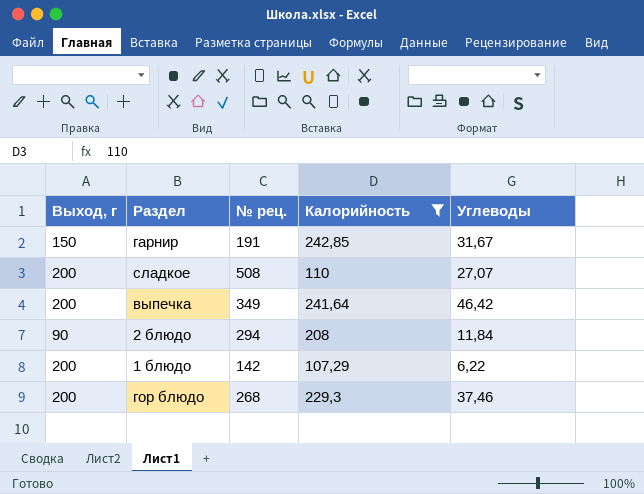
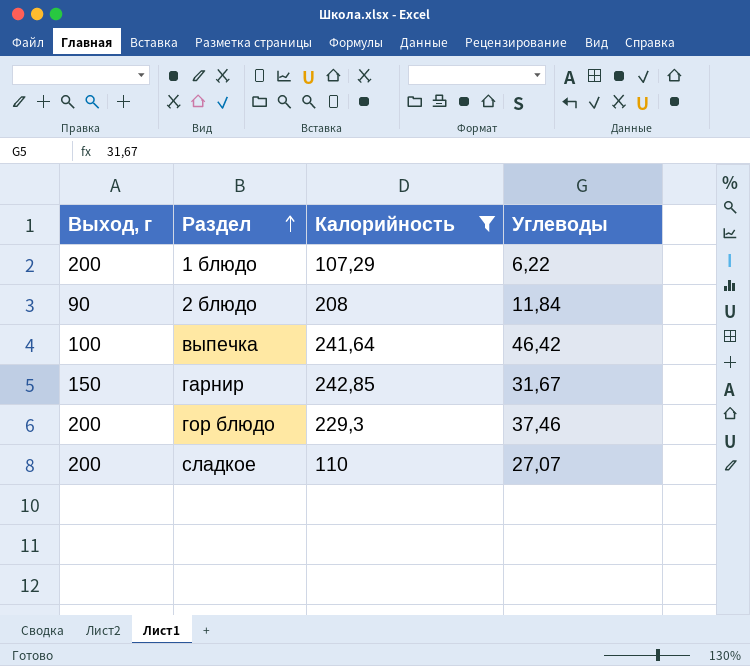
row order: none -> Раздел ascending
column № рец. | position: 3 -> none
выпечка | Выход, г: 200 -> 100

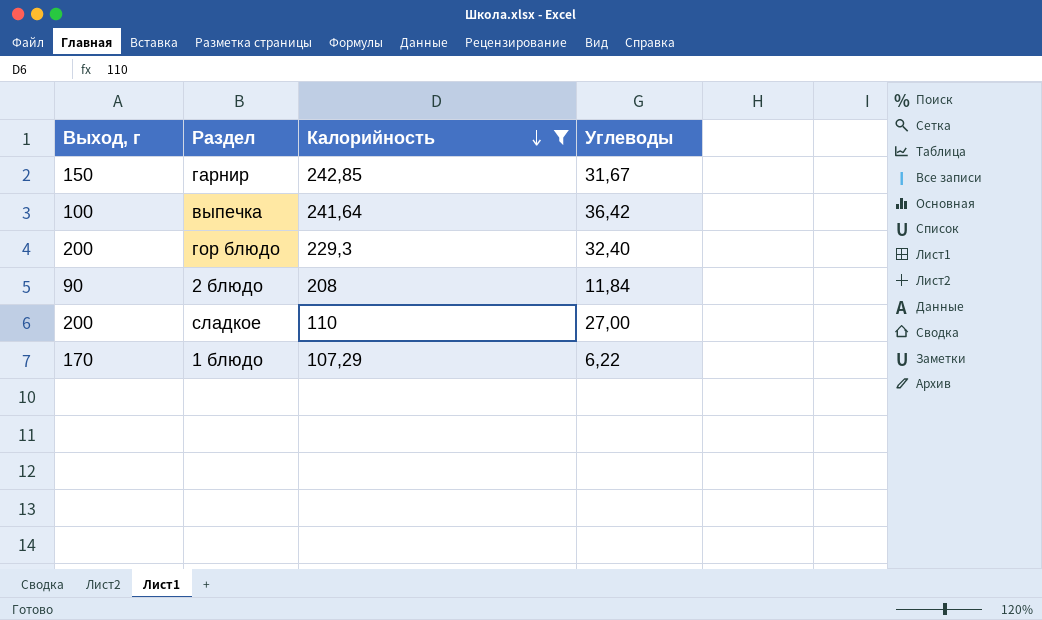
row order: Раздел ascending -> Калорийность descending
выпечка | Углеводы: 46,42 -> 36,42
гор блюдо | Углеводы: 37,46 -> 32,40
сладкое | Углеводы: 27,07 -> 27,00
1 блюдо | Выход, г: 200 -> 170

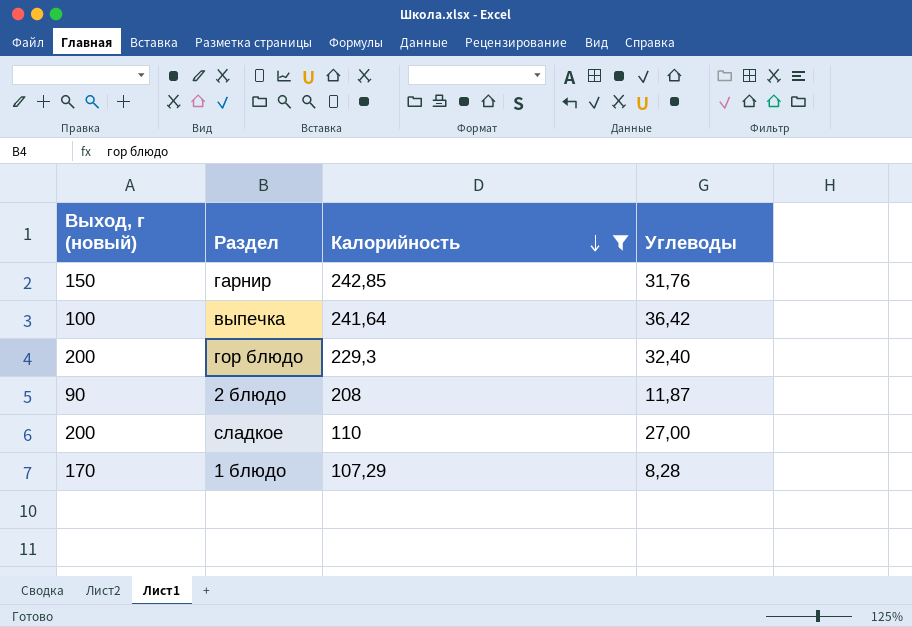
column name: Выход, г -> Выход, г (новый)
гарнир | Углеводы: 31,67 -> 31,76
2 блюдо | Углеводы: 11,84 -> 11,87
1 блюдо | Углеводы: 6,22 -> 8,28

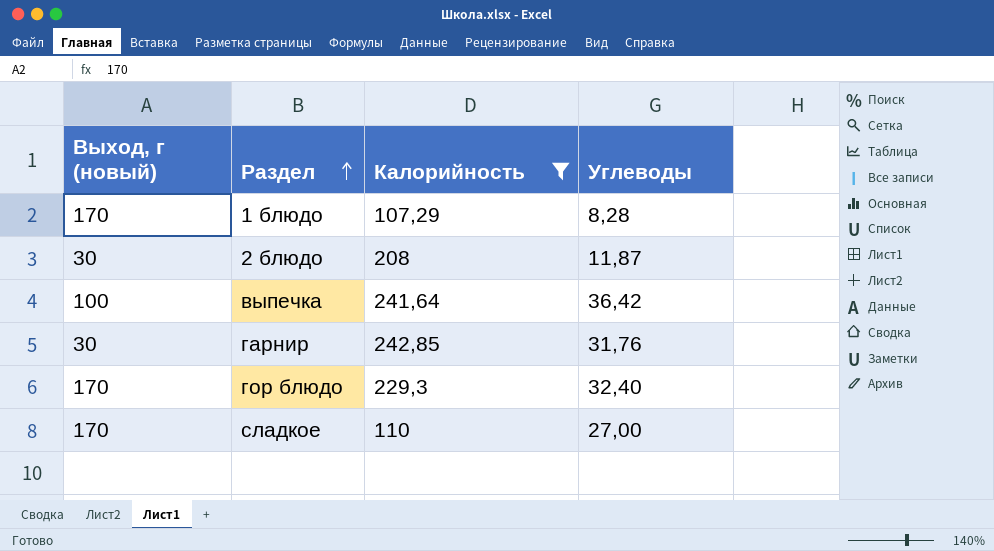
row order: Калорийность descending -> Раздел ascending
2 блюдо | Выход, г (новый): 90 -> 30
гарнир | Выход, г (новый): 150 -> 30
гор блюдо | Выход, г (новый): 200 -> 170
сладкое | Выход, г (новый): 200 -> 170

